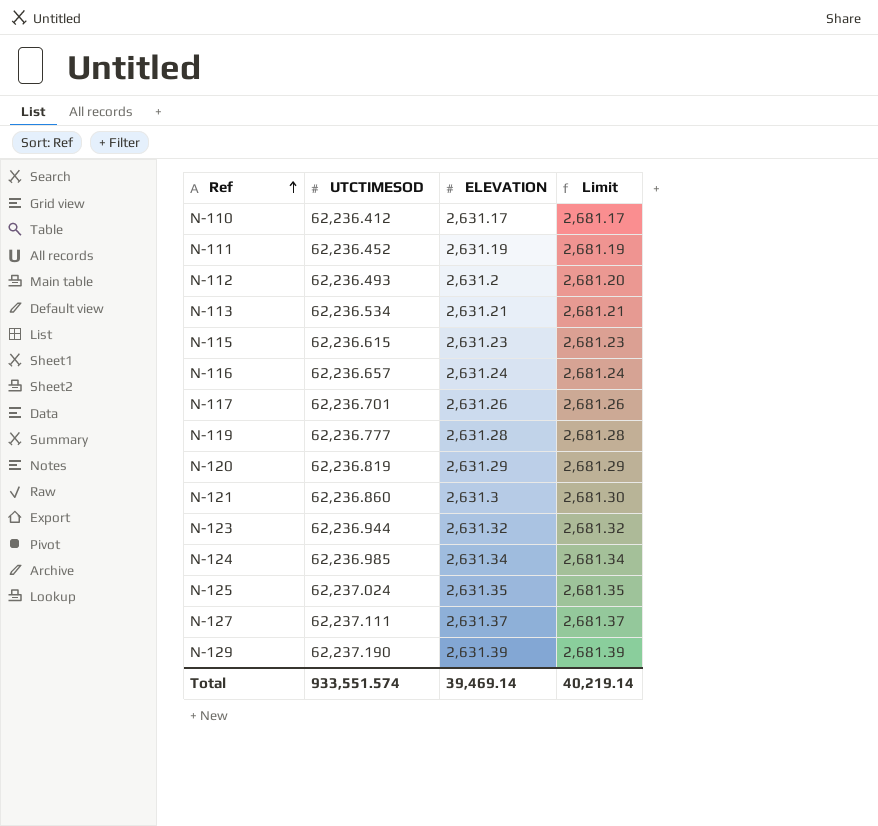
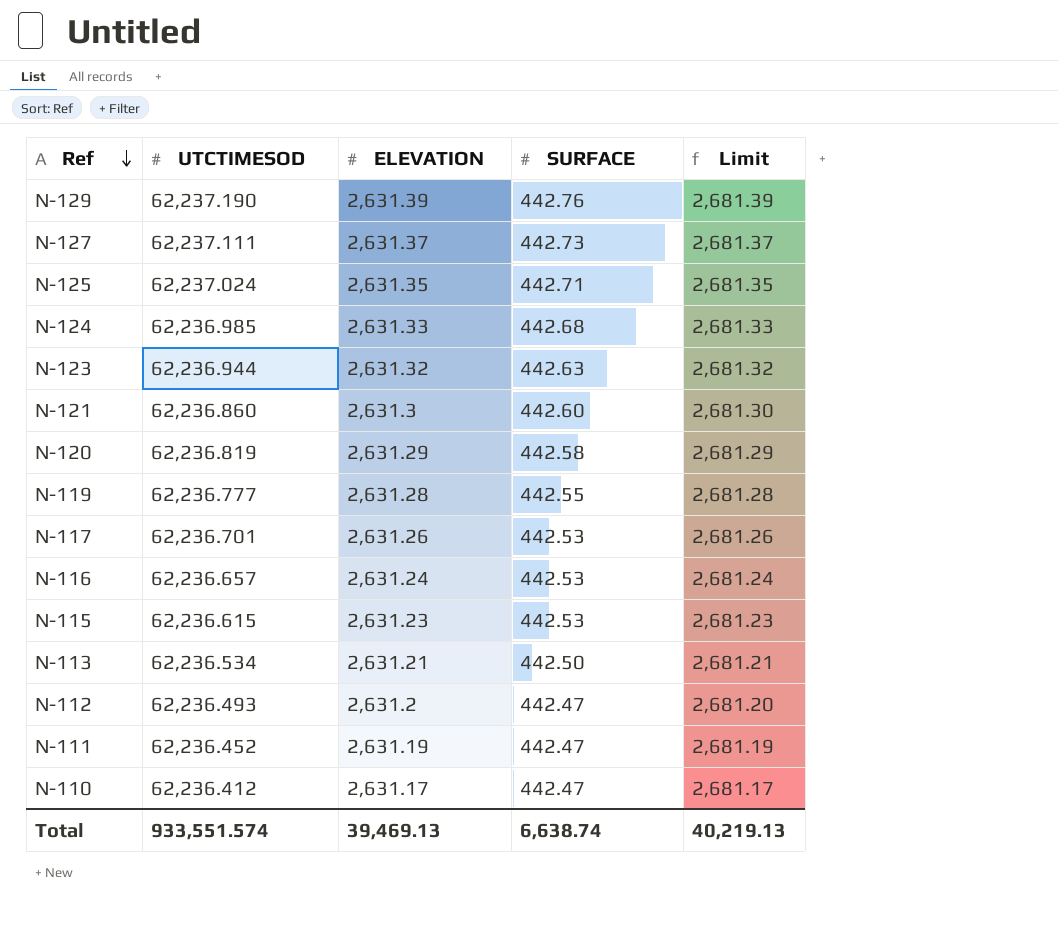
row order: Ref ascending -> Ref descending
column SURFACE | position: none -> 4
N-124 | ELEVATION: 2,631.34 -> 2,631.33
N-124 | Limit: 2,681.34 -> 2,681.33
Total | ELEVATION: 39,469.14 -> 39,469.13
Total | Limit: 40,219.14 -> 40,219.13

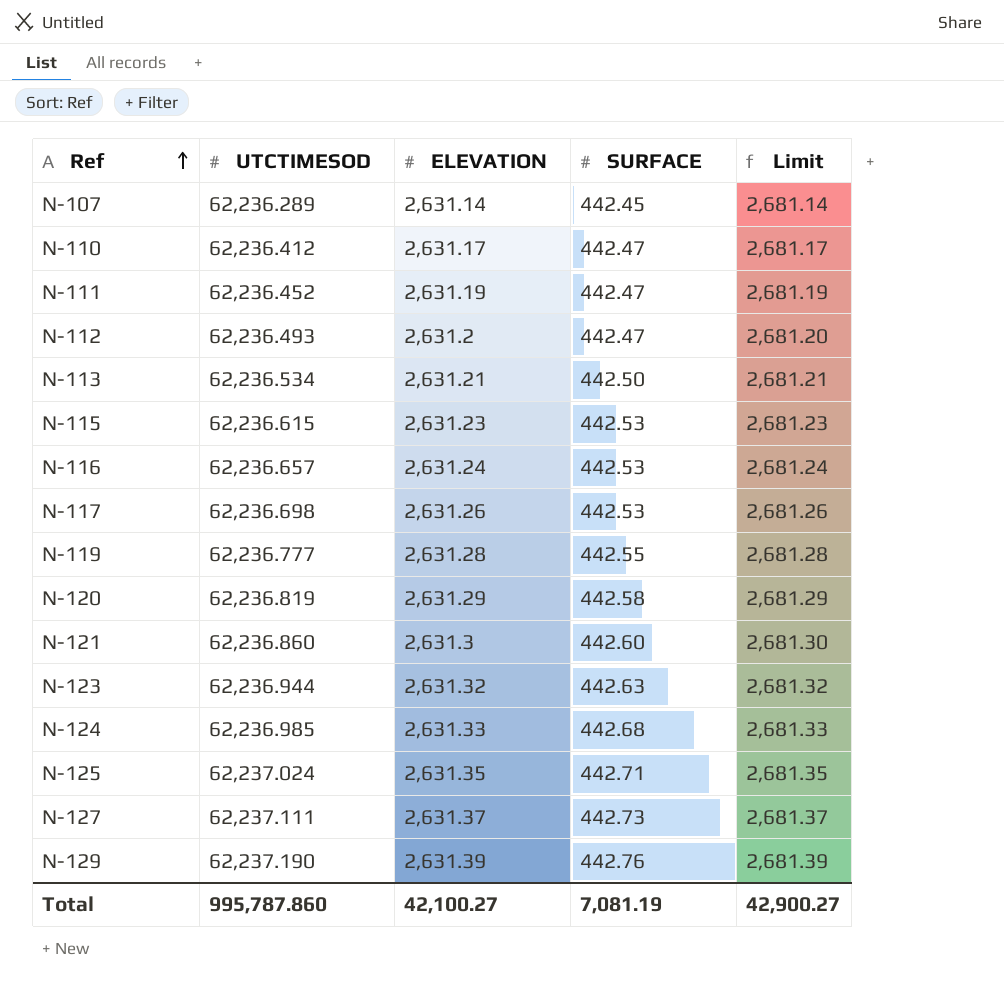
row order: Ref descending -> Ref ascending
row N-107: none -> 62,236.289 | 2,631.14 | 442.45 | 2,681.14
N-117 | UTCTIMESOD: 62,236.701 -> 62,236.698
Total | UTCTIMESOD: 933,551.574 -> 995,787.860
Total | ELEVATION: 39,469.13 -> 42,100.27
Total | SURFACE: 6,638.74 -> 7,081.19
Total | Limit: 40,219.13 -> 42,900.27

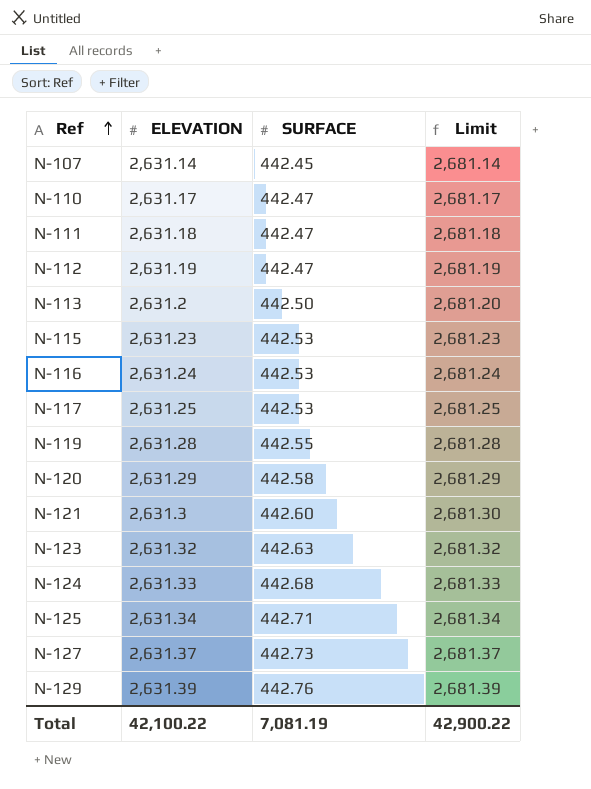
column UTCTIMESOD | position: 2 -> none
N-111 | ELEVATION: 2,631.19 -> 2,631.18
N-111 | Limit: 2,681.19 -> 2,681.18
N-112 | ELEVATION: 2,631.2 -> 2,631.19
N-112 | Limit: 2,681.20 -> 2,681.19
N-113 | ELEVATION: 2,631.21 -> 2,631.2
N-113 | Limit: 2,681.21 -> 2,681.20
N-117 | ELEVATION: 2,631.26 -> 2,631.25
N-117 | Limit: 2,681.26 -> 2,681.25
N-125 | ELEVATION: 2,631.35 -> 2,631.34
N-125 | Limit: 2,681.35 -> 2,681.34
Total | ELEVATION: 42,100.27 -> 42,100.22
Total | Limit: 42,900.27 -> 42,900.22

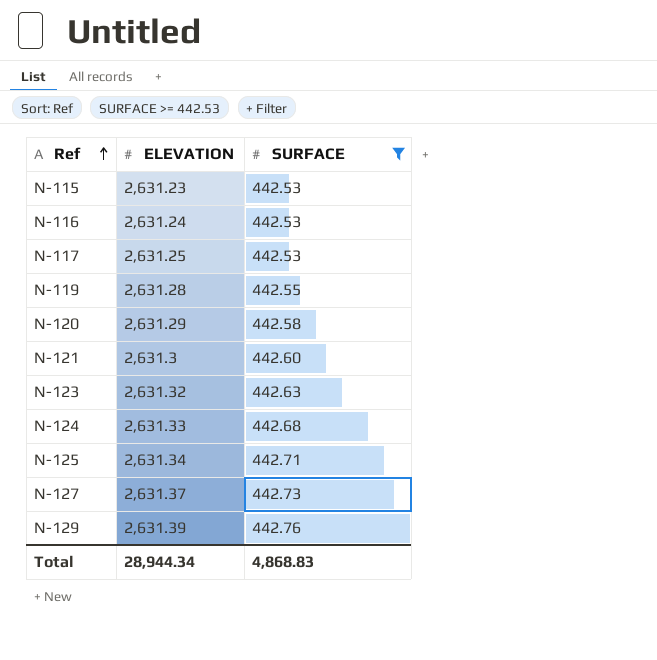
filter: none -> SURFACE >= 442.53
column Limit | formula: [ELEVATION] + 50 -> none
Total | ELEVATION: 42,100.22 -> 28,944.34
Total | SURFACE: 7,081.19 -> 4,868.83

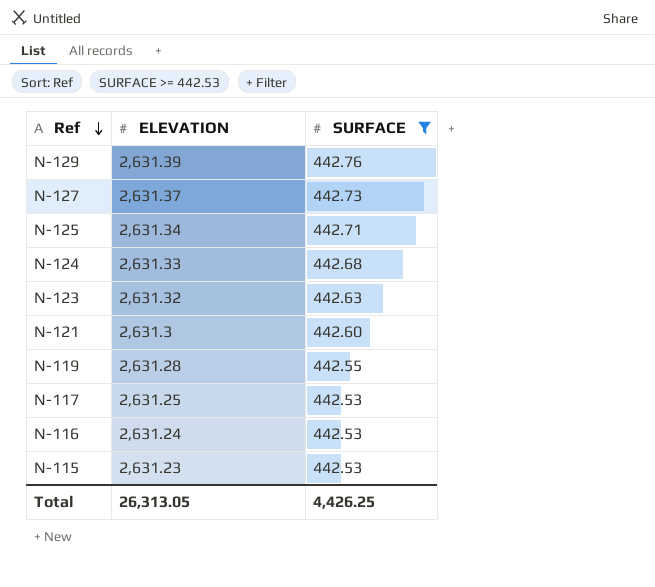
row order: Ref ascending -> Ref descending
row N-120: 2,631.29 | 442.58 -> none
Total | ELEVATION: 28,944.34 -> 26,313.05
Total | SURFACE: 4,868.83 -> 4,426.25

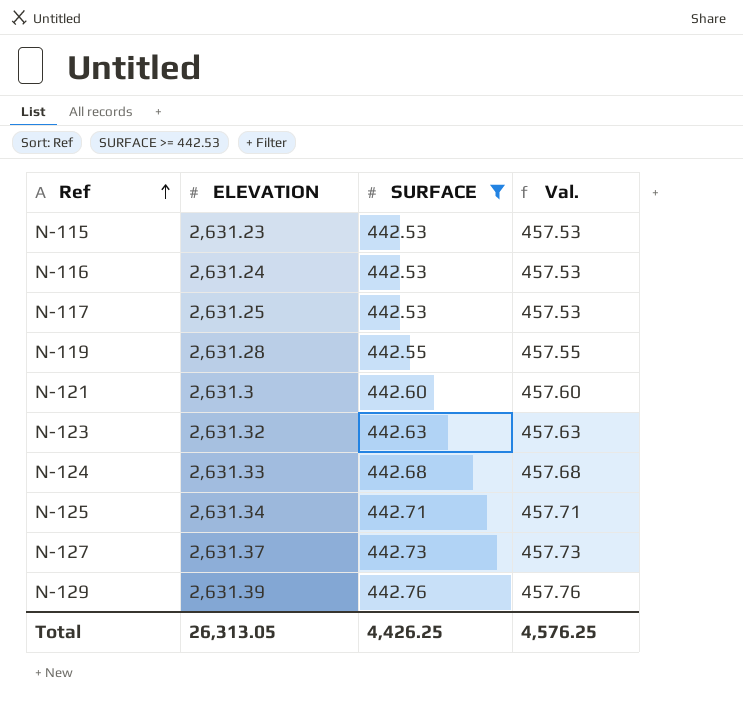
row order: Ref descending -> Ref ascending
column Val. | formula: none -> [SURFACE] + 15

